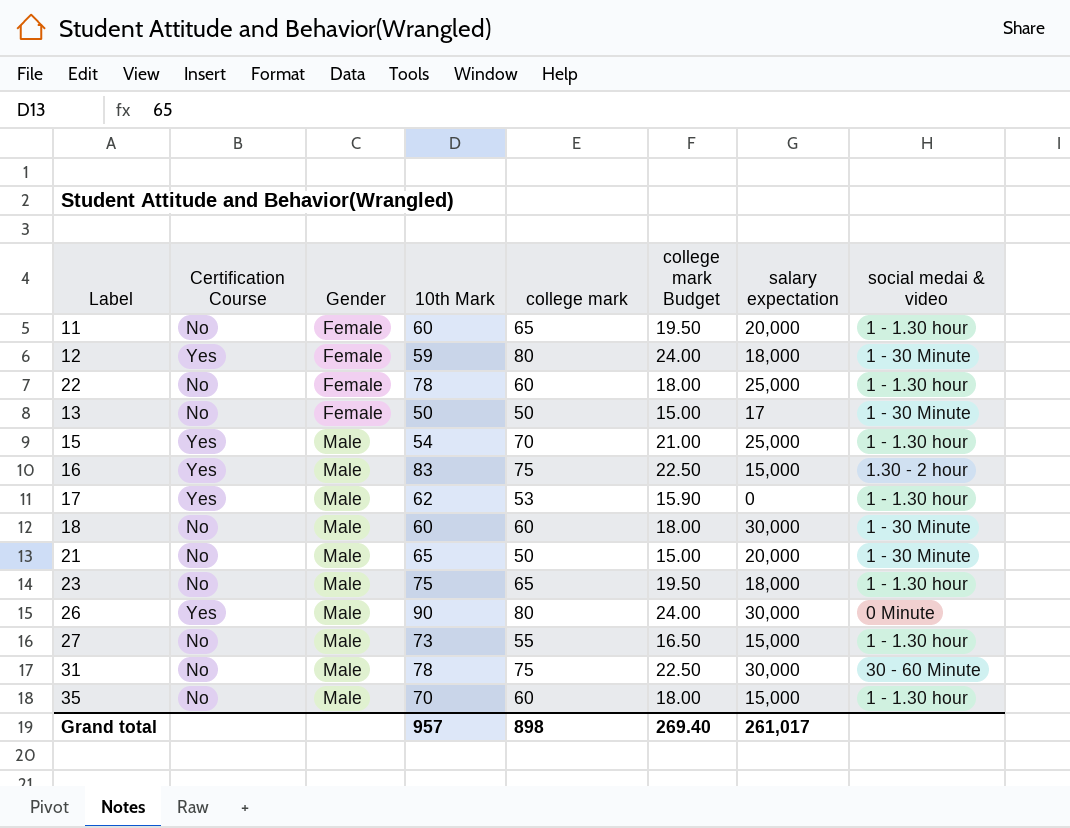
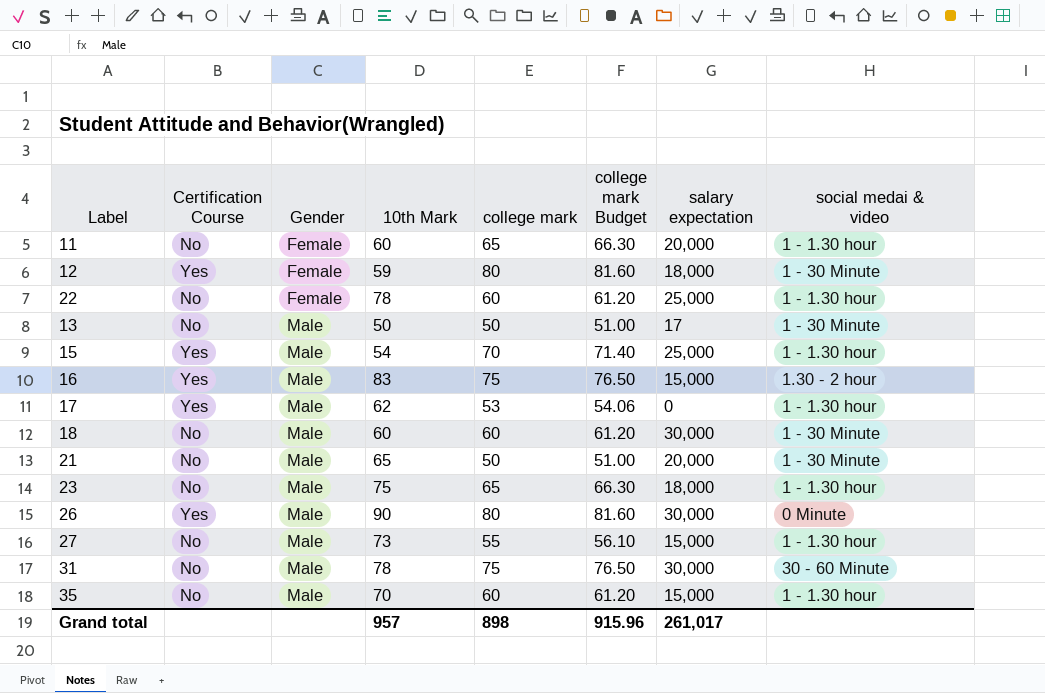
column college mark Budget | formula: [college mark] * 0.3 -> [college mark] * 1.02
13 | Gender: Female -> Male
Grand total | college mark Budget: 269.40 -> 915.96

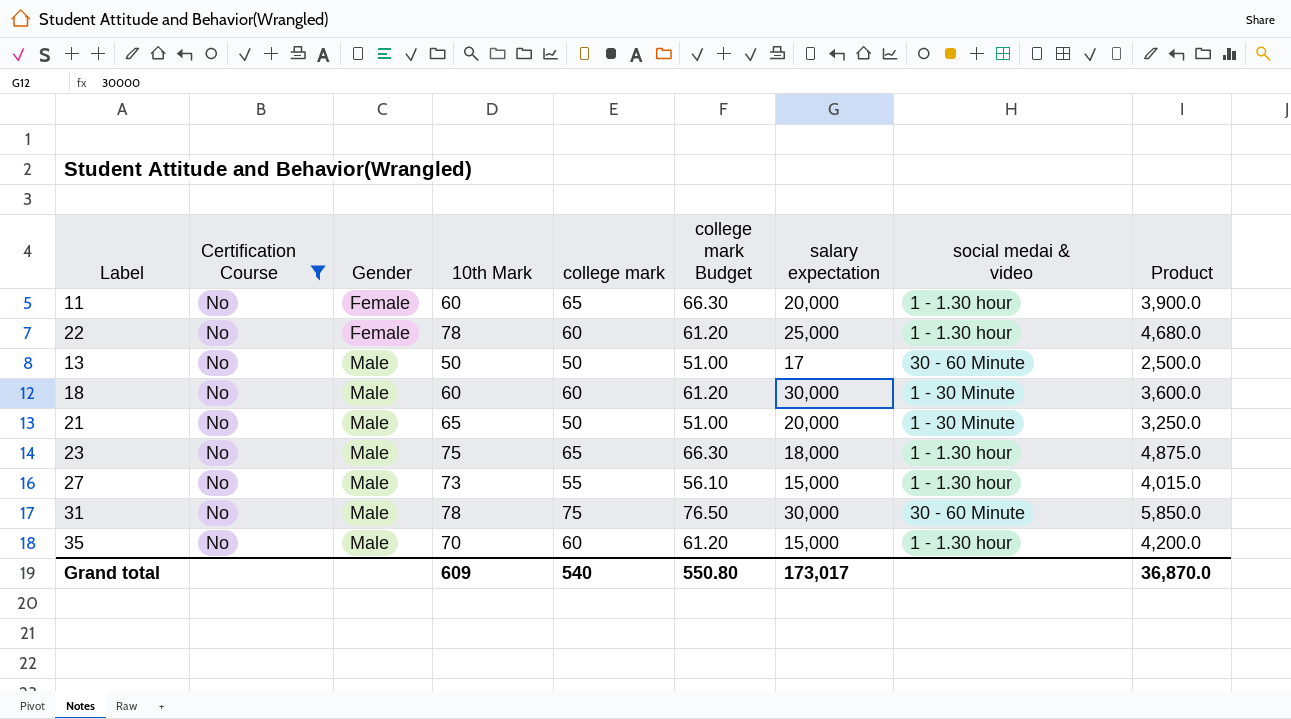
filter: none -> Certification Course = No
column Product | formula: none -> [10th Mark] * [college mark]
13 | social medai & video: 1 - 30 Minute -> 30 - 60 Minute
Grand total | 10th Mark: 957 -> 609
Grand total | college mark: 898 -> 540
Grand total | college mark Budget: 915.96 -> 550.80
Grand total | salary expectation: 261,017 -> 173,017

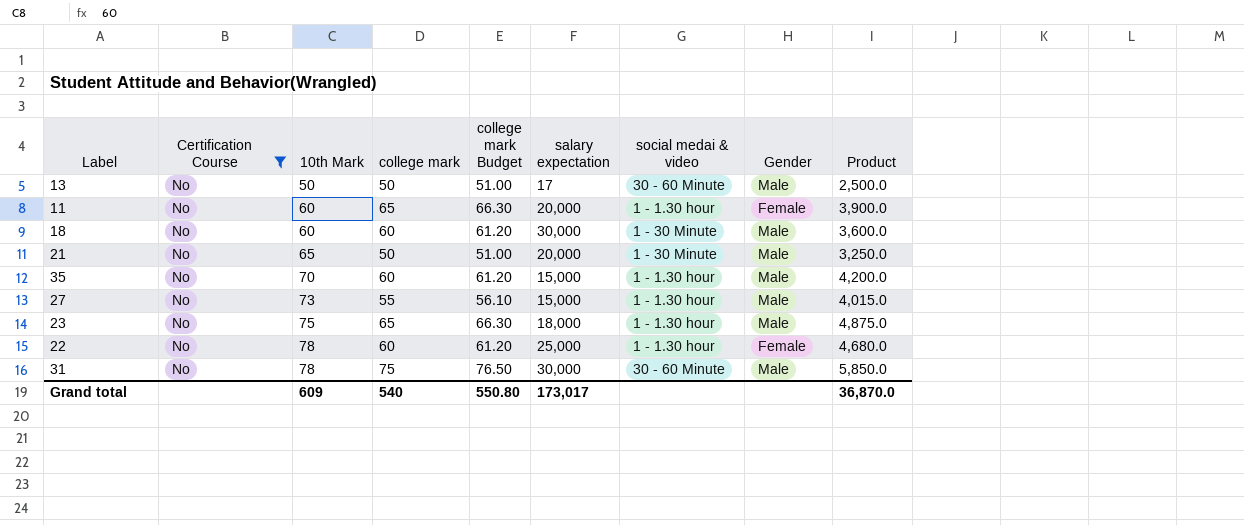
row order: Gender ascending -> 10th Mark ascending
column Gender | position: 3 -> 8

